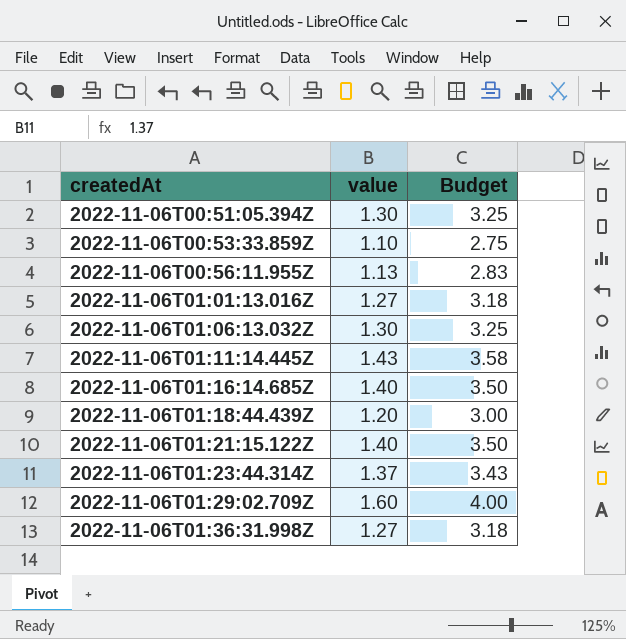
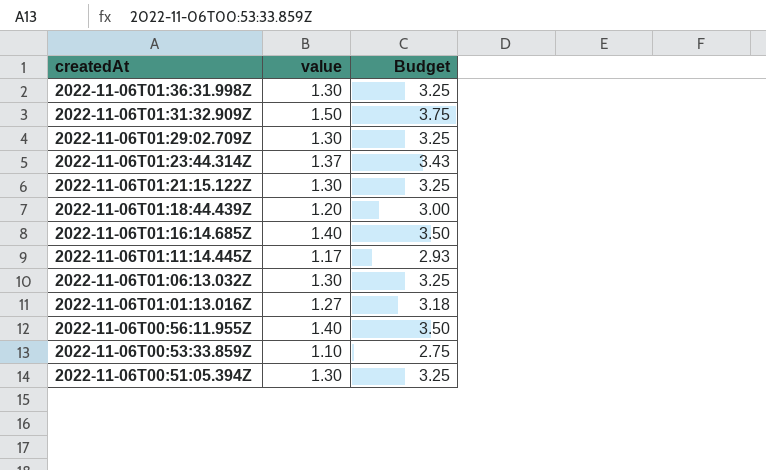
row order: createdAt ascending -> createdAt descending
2022-11-06T01:36:31.998Z | value: 1.27 -> 1.30
2022-11-06T01:36:31.998Z | Budget: 3.18 -> 3.25
row 2022-11-06T01:31:32.909Z: none -> 1.50 | 3.75
2022-11-06T01:29:02.709Z | value: 1.60 -> 1.30
2022-11-06T01:29:02.709Z | Budget: 4.00 -> 3.25
2022-11-06T01:21:15.122Z | value: 1.40 -> 1.30
2022-11-06T01:21:15.122Z | Budget: 3.50 -> 3.25
2022-11-06T01:11:14.445Z | value: 1.43 -> 1.17
2022-11-06T01:11:14.445Z | Budget: 3.58 -> 2.93
2022-11-06T00:56:11.955Z | value: 1.13 -> 1.40
2022-11-06T00:56:11.955Z | Budget: 2.83 -> 3.50

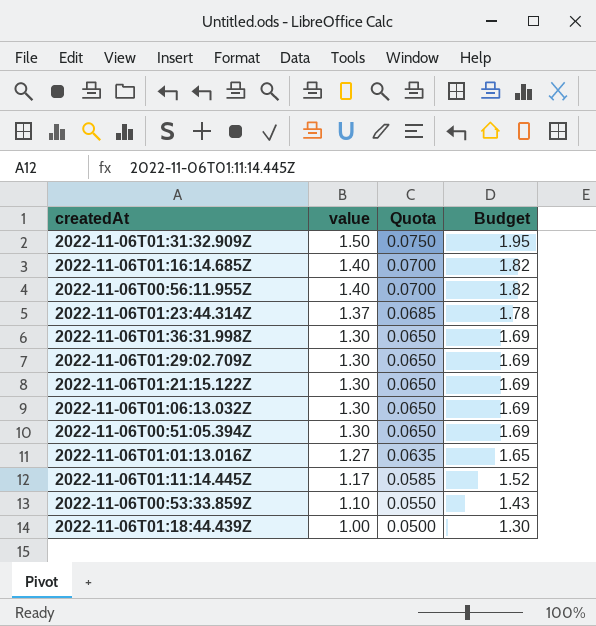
row order: createdAt descending -> value descending
column Quota | formula: none -> [value] * 0.05
column Budget | formula: [value] * 2.5 -> [value] * 1.3
2022-11-06T01:18:44.439Z | value: 1.20 -> 1.00

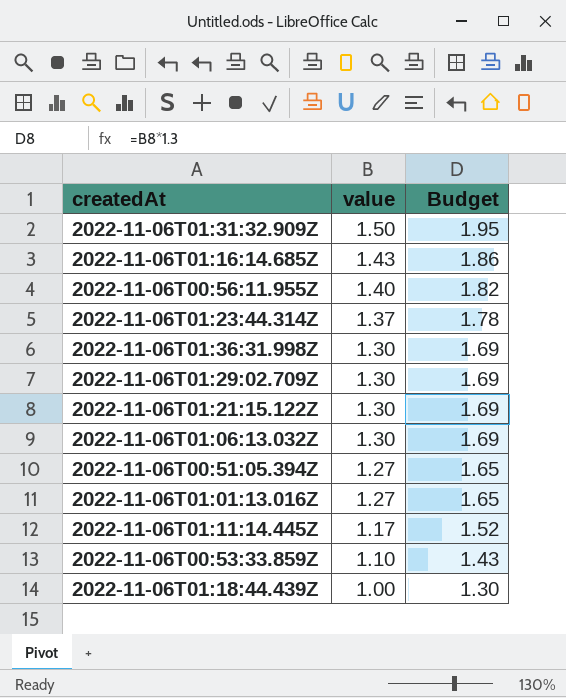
column Quota | formula: [value] * 0.05 -> none
2022-11-06T01:16:14.685Z | value: 1.40 -> 1.43
2022-11-06T01:16:14.685Z | Budget: 1.82 -> 1.86
2022-11-06T00:51:05.394Z | value: 1.30 -> 1.27
2022-11-06T00:51:05.394Z | Budget: 1.69 -> 1.65

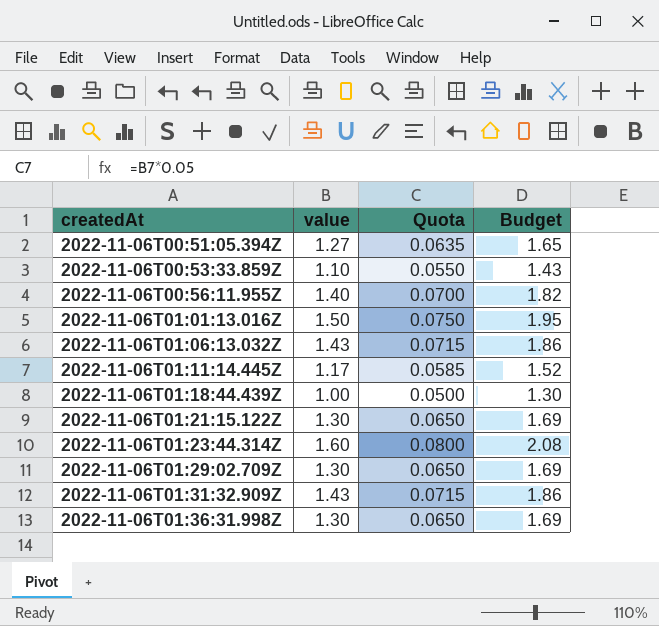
row order: value descending -> createdAt ascending
column Quota | formula: none -> [value] * 0.05
row 2022-11-06T01:16:14.685Z: 1.43 | 1.86 -> none
2022-11-06T01:01:13.016Z | value: 1.27 -> 1.50
2022-11-06T01:01:13.016Z | Budget: 1.65 -> 1.95
2022-11-06T01:06:13.032Z | value: 1.30 -> 1.43
2022-11-06T01:06:13.032Z | Budget: 1.69 -> 1.86
2022-11-06T01:23:44.314Z | value: 1.37 -> 1.60
2022-11-06T01:23:44.314Z | Budget: 1.78 -> 2.08
2022-11-06T01:31:32.909Z | value: 1.50 -> 1.43
2022-11-06T01:31:32.909Z | Budget: 1.95 -> 1.86

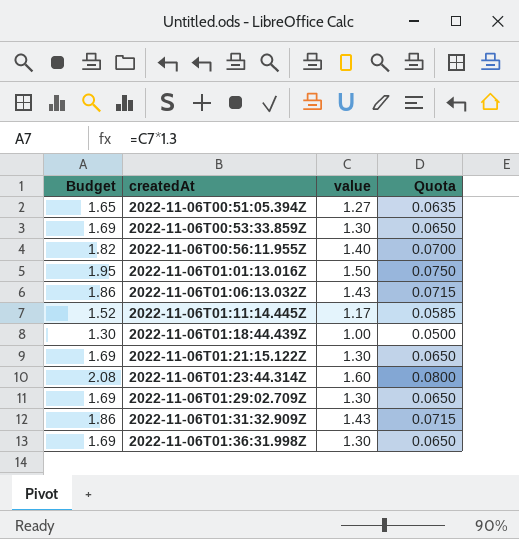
column Budget | position: 4 -> 1
2022-11-06T00:53:33.859Z | Budget: 1.43 -> 1.69
2022-11-06T00:53:33.859Z | value: 1.10 -> 1.30
2022-11-06T00:53:33.859Z | Quota: 0.0550 -> 0.0650

